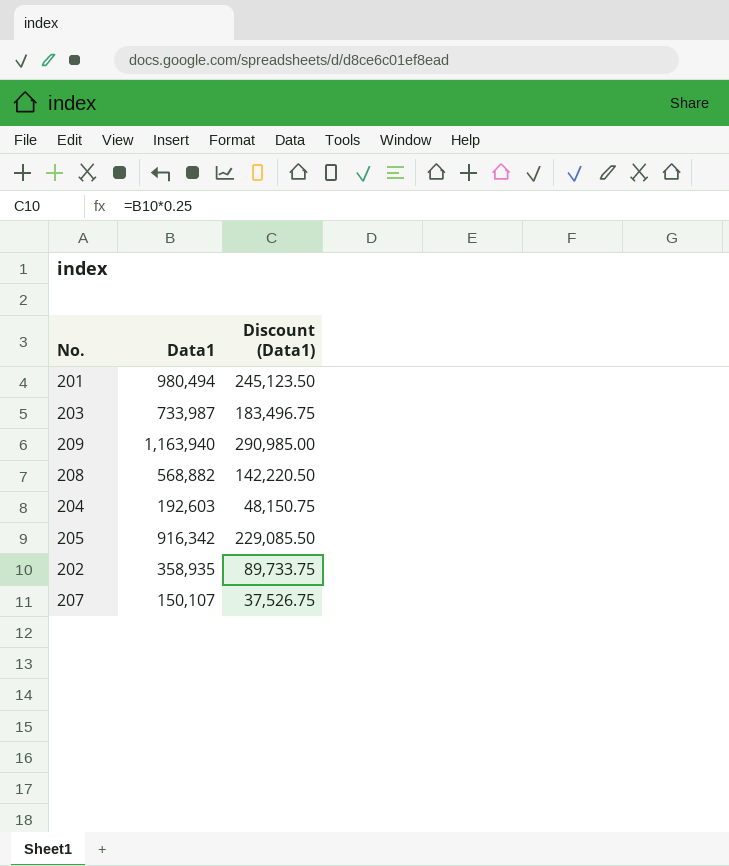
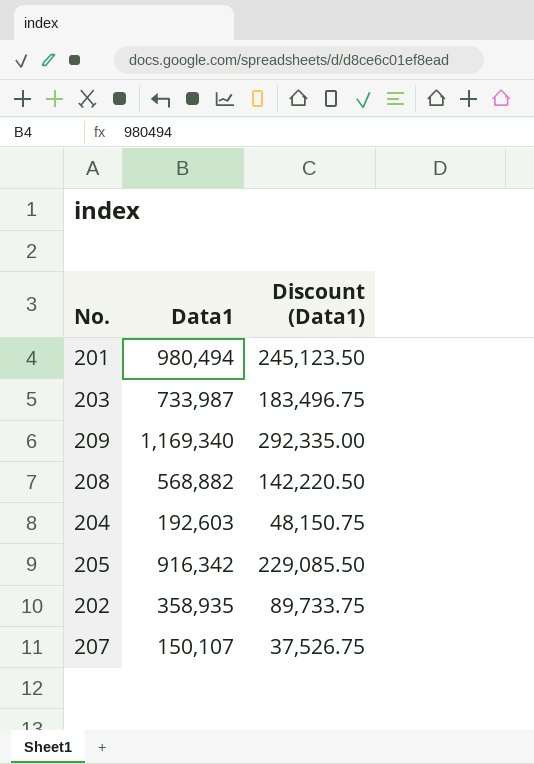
209 | Data1: 1,163,940 -> 1,169,340
209 | Discount (Data1): 290,985.00 -> 292,335.00

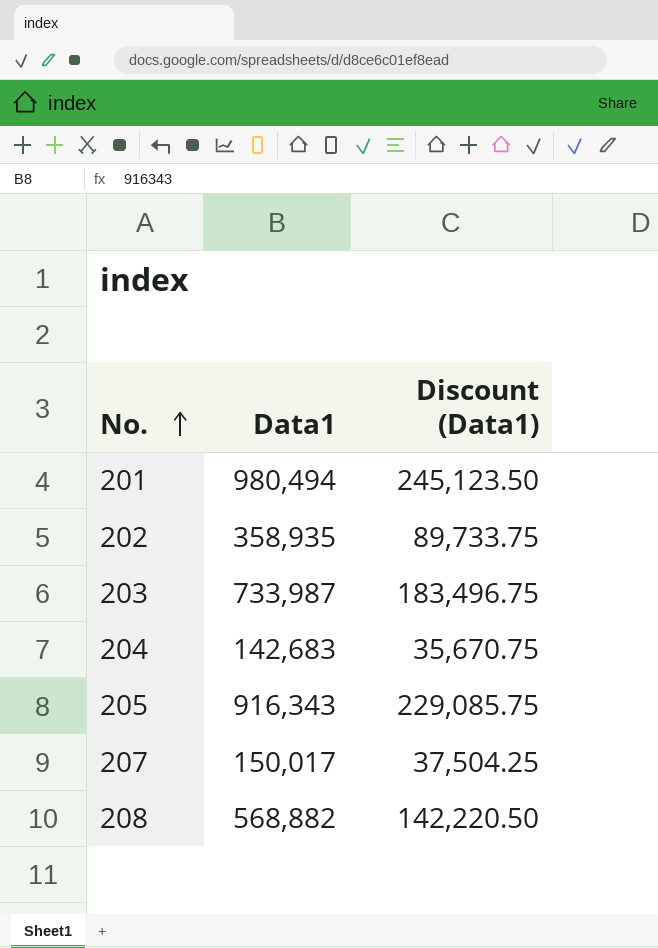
row order: none -> No. ascending
row 209: 1,169,340 | 292,335.00 -> none
204 | Data1: 192,603 -> 142,683
204 | Discount (Data1): 48,150.75 -> 35,670.75
205 | Data1: 916,342 -> 916,343
205 | Discount (Data1): 229,085.50 -> 229,085.75
207 | Data1: 150,107 -> 150,017
207 | Discount (Data1): 37,526.75 -> 37,504.25

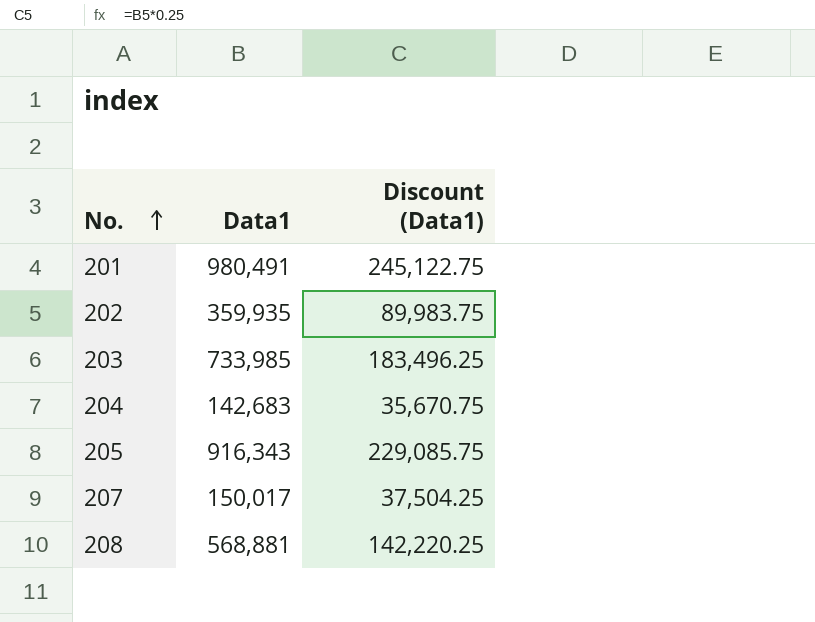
201 | Data1: 980,494 -> 980,491
201 | Discount (Data1): 245,123.50 -> 245,122.75
202 | Data1: 358,935 -> 359,935
202 | Discount (Data1): 89,733.75 -> 89,983.75
203 | Data1: 733,987 -> 733,985
203 | Discount (Data1): 183,496.75 -> 183,496.25
208 | Data1: 568,882 -> 568,881
208 | Discount (Data1): 142,220.50 -> 142,220.25

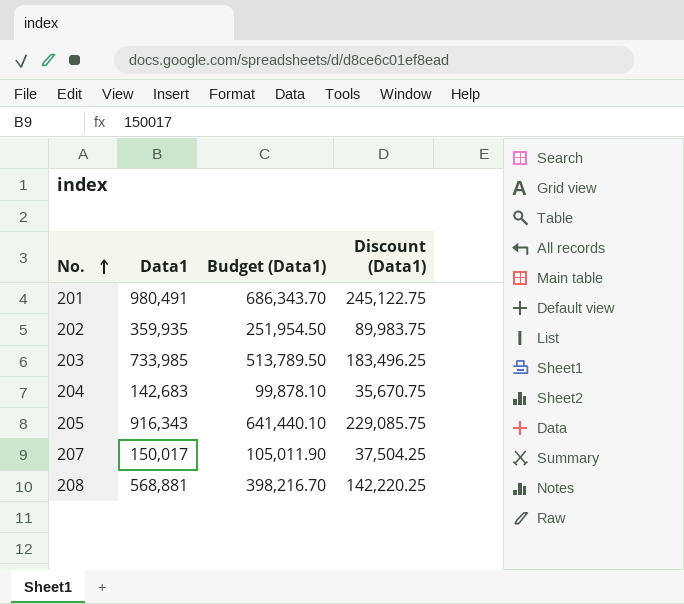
column Budget (Data1) | formula: none -> [Data1] * 0.7

